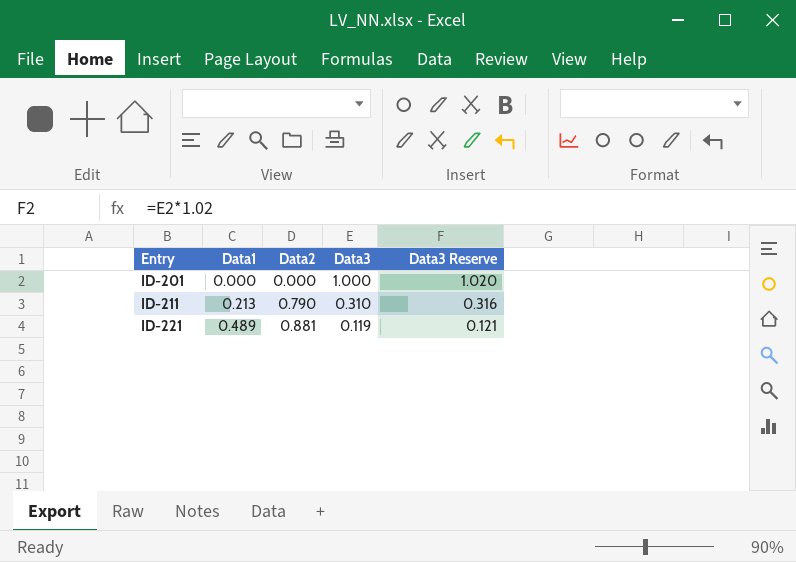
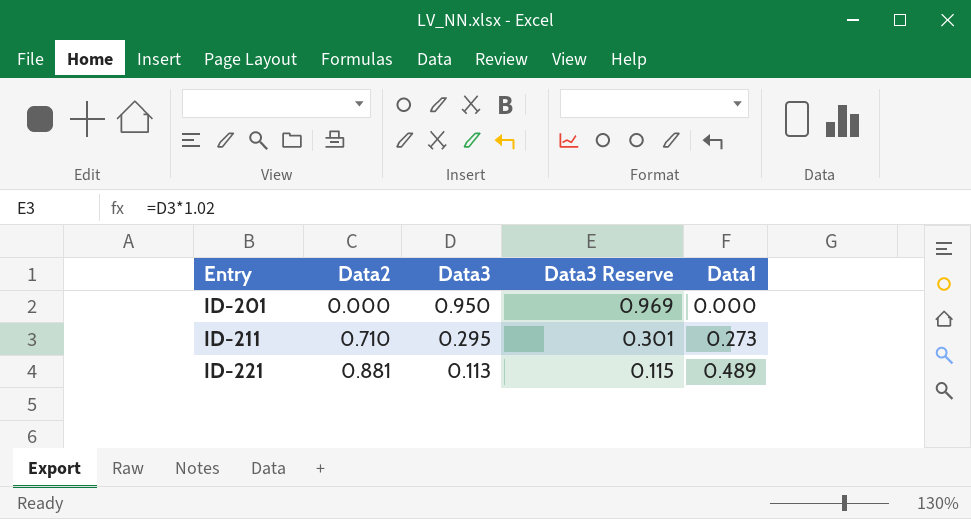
column Data1 | position: 2 -> 5
ID-201 | Data3: 1.000 -> 0.950
ID-201 | Data3 Reserve: 1.020 -> 0.969
ID-211 | Data2: 0.790 -> 0.710
ID-211 | Data3: 0.310 -> 0.295
ID-211 | Data3 Reserve: 0.316 -> 0.301
ID-211 | Data1: 0.213 -> 0.273
ID-221 | Data3: 0.119 -> 0.113
ID-221 | Data3 Reserve: 0.121 -> 0.115

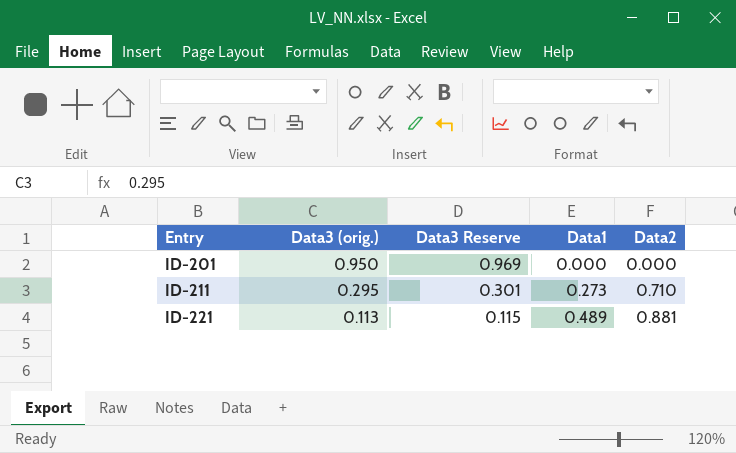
column name: Data3 -> Data3 (orig.)
column Data2 | position: 2 -> 5

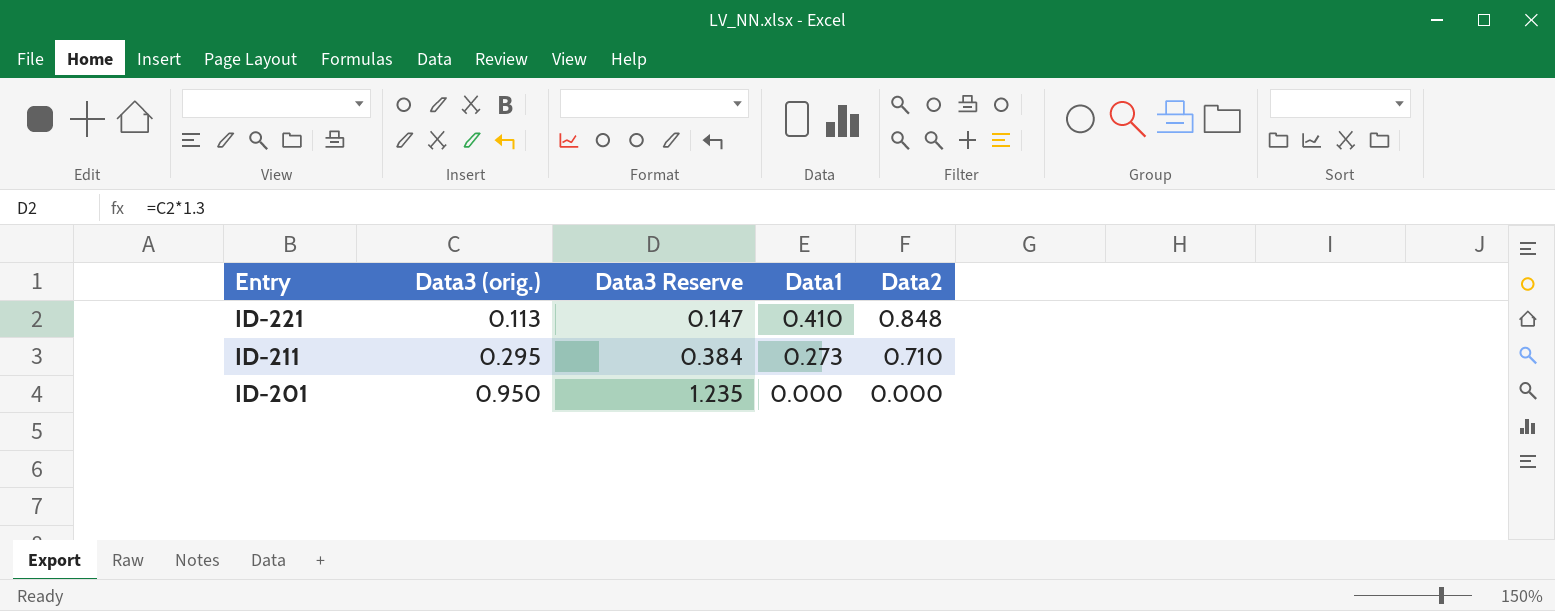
row order: Entry ascending -> Entry descending
column Data3 Reserve | formula: [Data3 (orig.)] * 1.02 -> [Data3 (orig.)] * 1.3
ID-221 | Data1: 0.489 -> 0.410
ID-221 | Data2: 0.881 -> 0.848

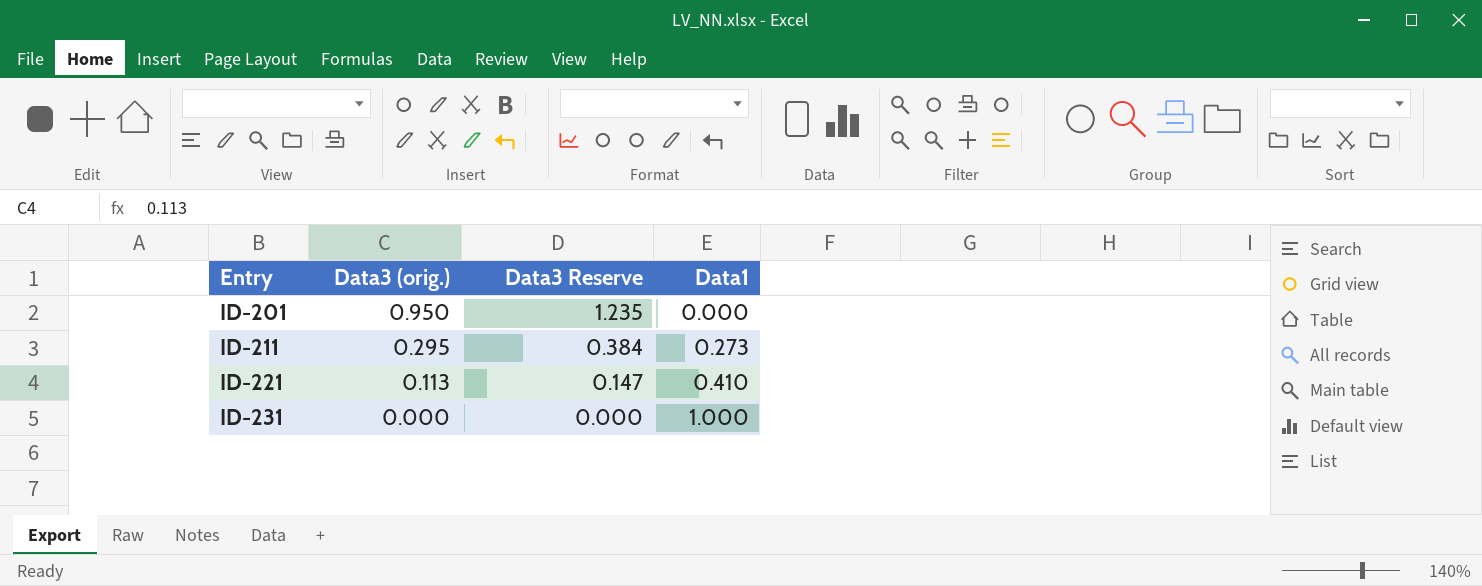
row order: Entry descending -> Entry ascending
column Data2 | position: 5 -> none
row ID-231: none -> 0.000 | 0.000 | 1.000

